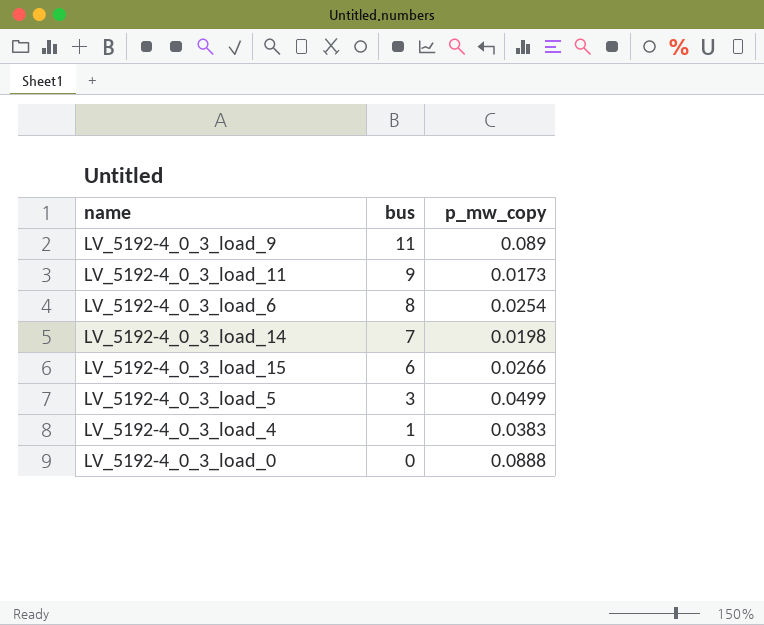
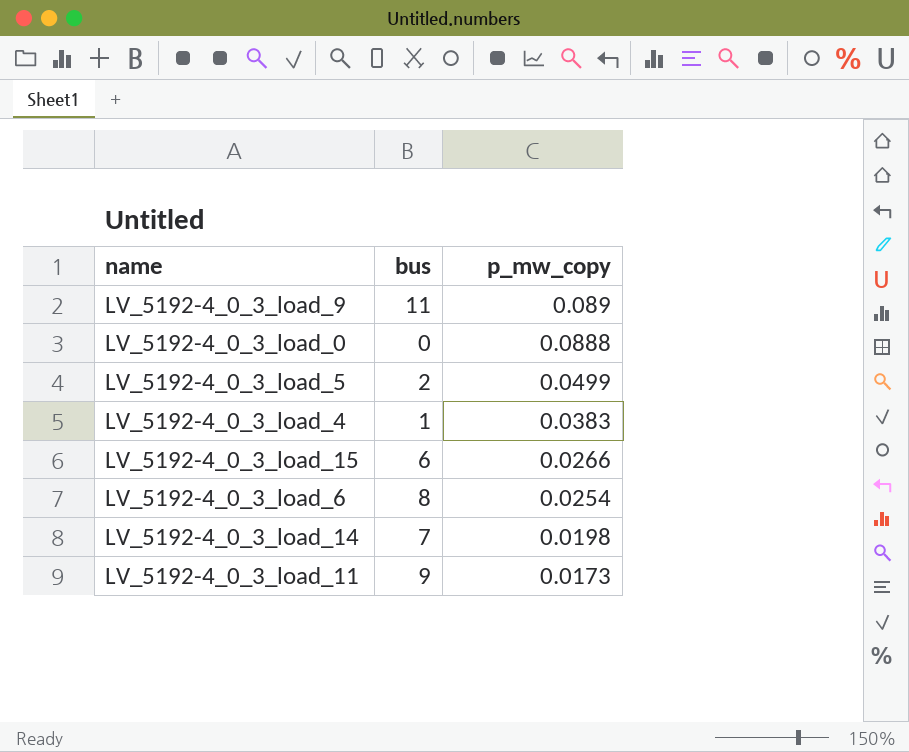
row order: bus descending -> p_mw_copy descending
LV_5192-4_0_3_load_5 | bus: 3 -> 2

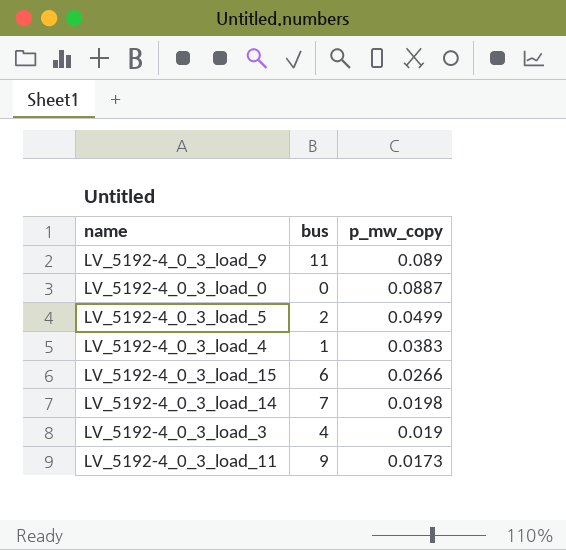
row LV_5192-4_0_3_load_6: 8 | 0.0254 -> none
LV_5192-4_0_3_load_0 | p_mw_copy: 0.0888 -> 0.0887
row LV_5192-4_0_3_load_3: none -> 4 | 0.019

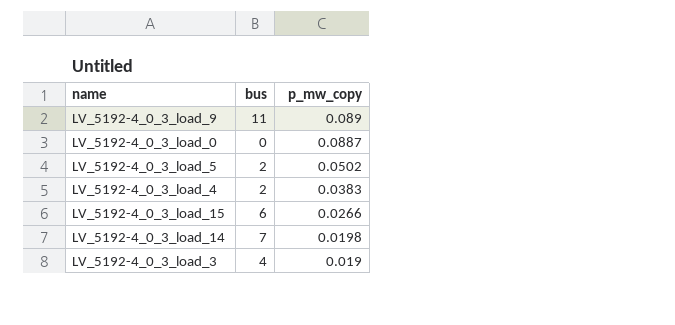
row LV_5192-4_0_3_load_11: 9 | 0.0173 -> none
LV_5192-4_0_3_load_5 | p_mw_copy: 0.0499 -> 0.0502
LV_5192-4_0_3_load_4 | bus: 1 -> 2

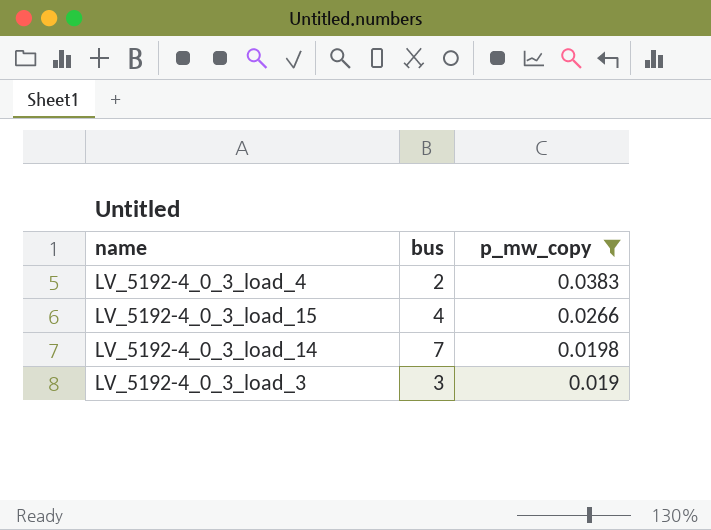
filter: none -> p_mw_copy <= 0.0383
LV_5192-4_0_3_load_15 | bus: 6 -> 4
LV_5192-4_0_3_load_3 | bus: 4 -> 3

